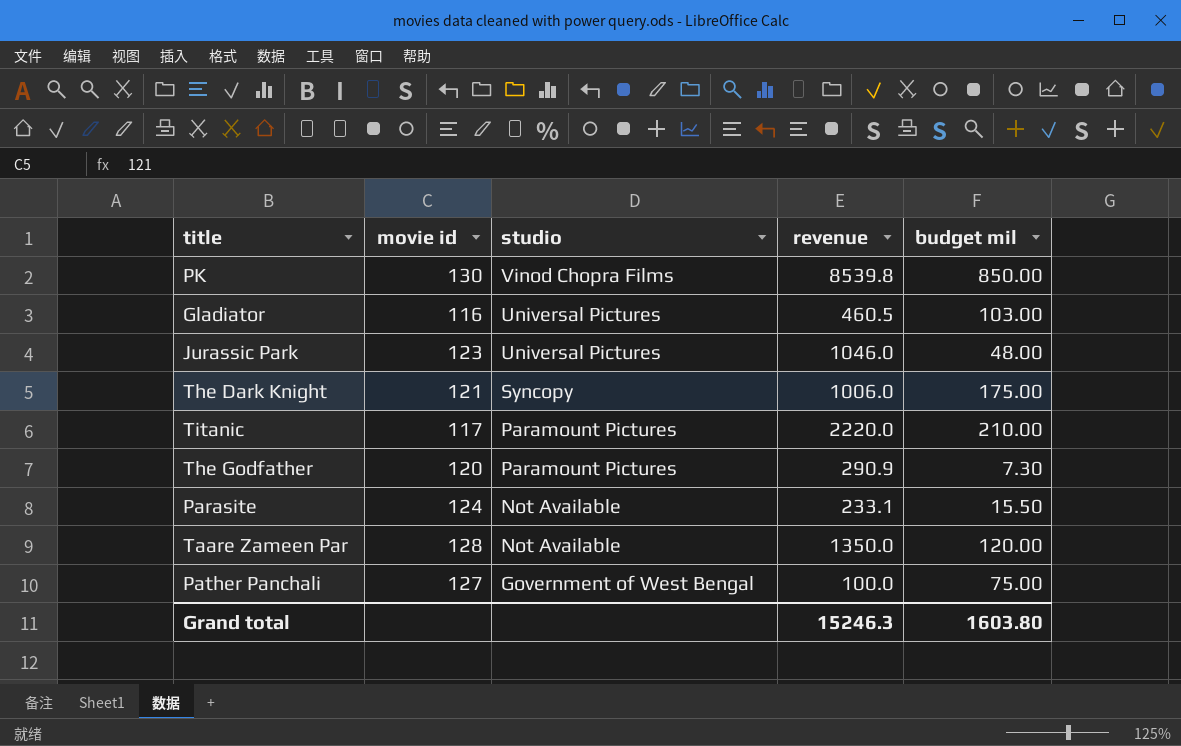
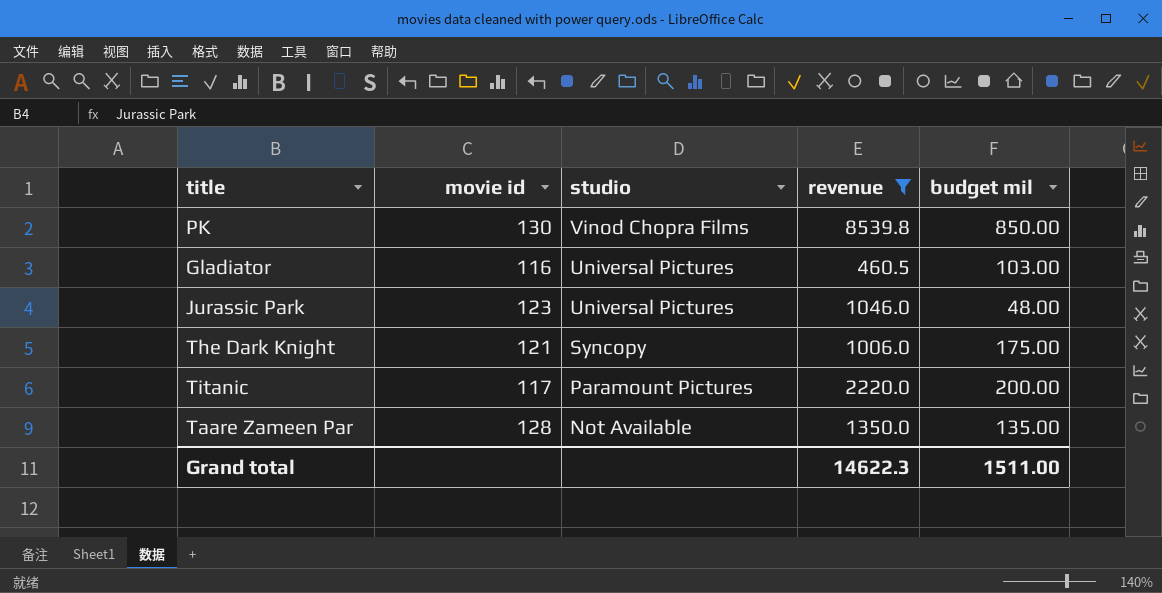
filter: none -> revenue >= 460.5
Titanic | budget mil: 210.00 -> 200.00
Taare Zameen Par | budget mil: 120.00 -> 135.00
Grand total | revenue: 15246.3 -> 14622.3
Grand total | budget mil: 1603.80 -> 1511.00

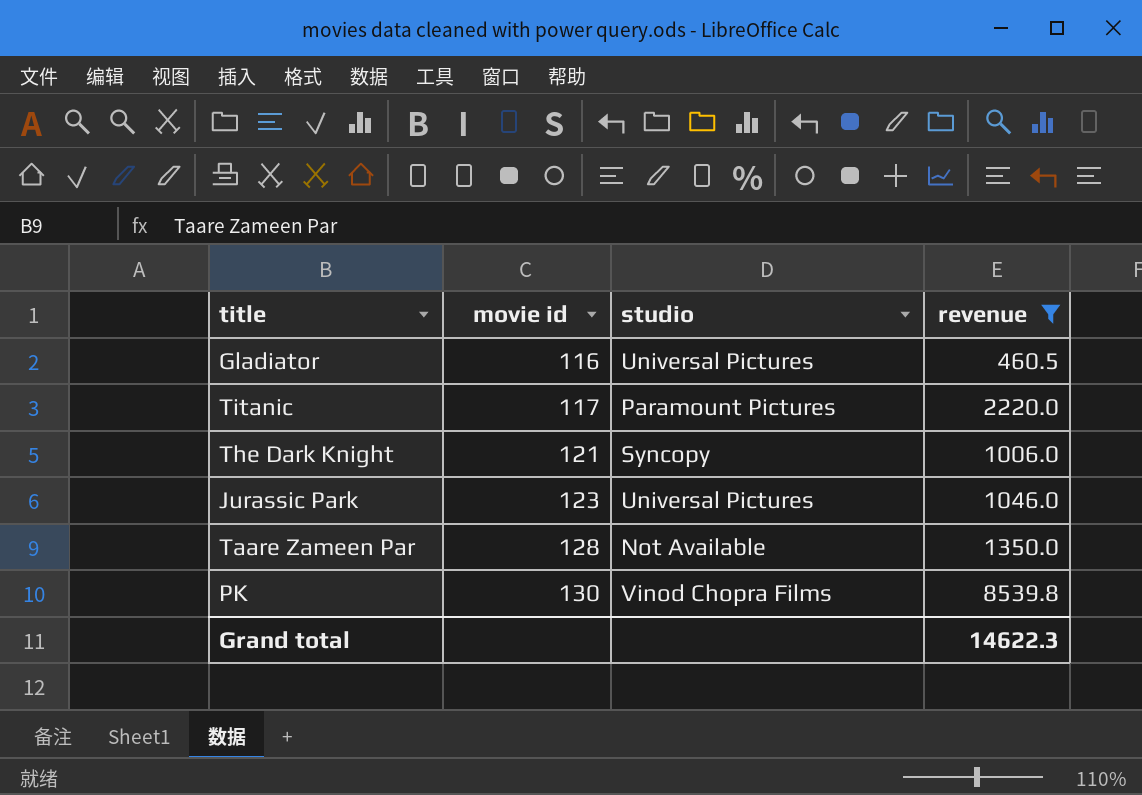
row order: studio descending -> movie id ascending
column budget mil | position: 5 -> none

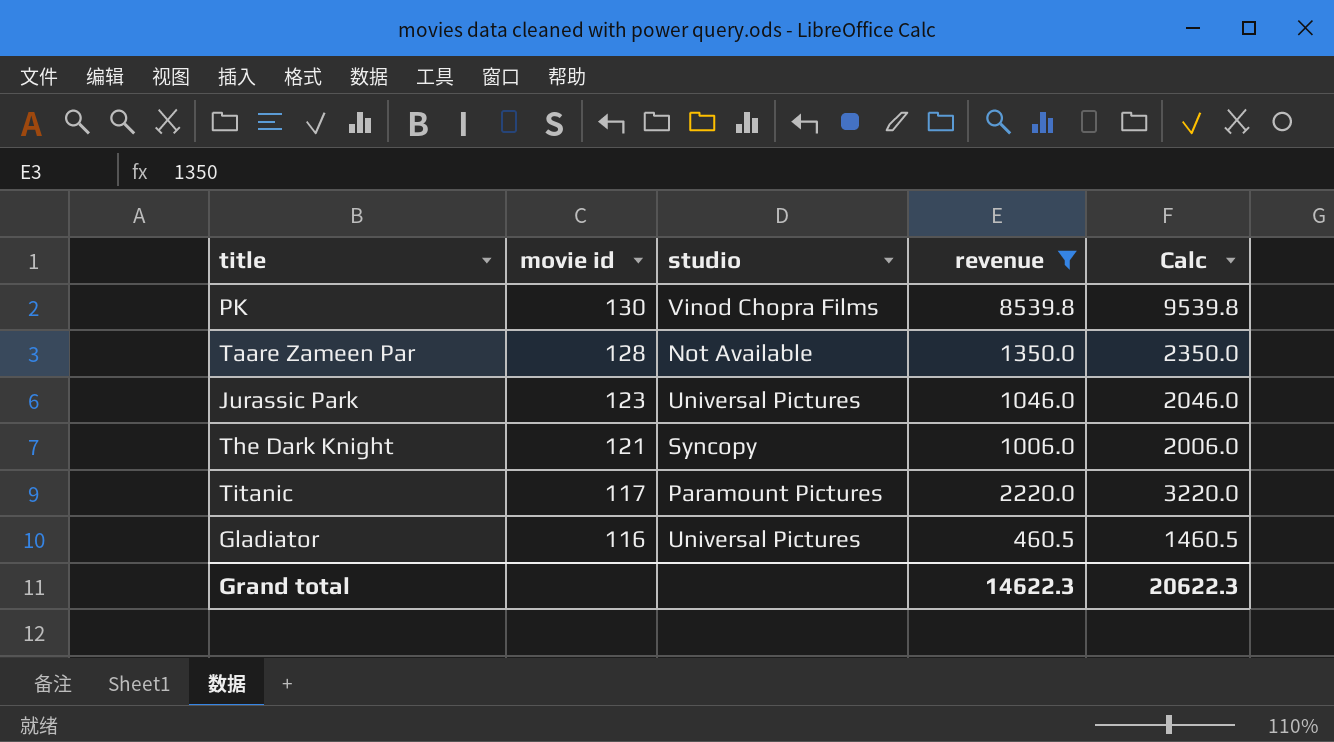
row order: movie id ascending -> movie id descending
column Calc | formula: none -> [revenue] + 1000

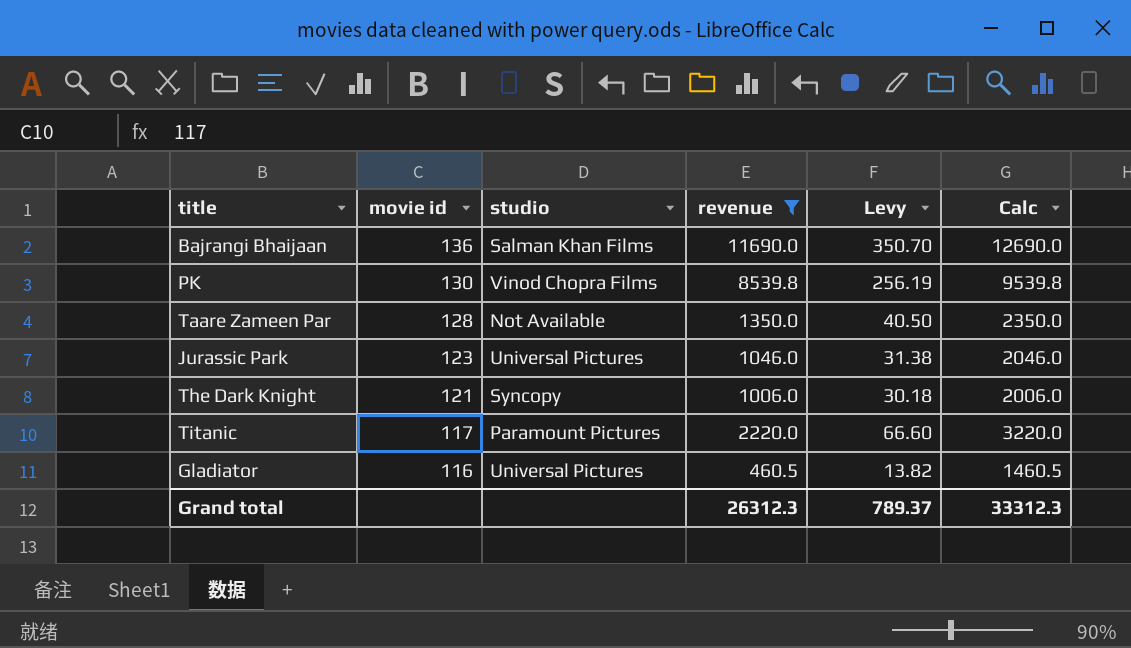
column Levy | formula: none -> [revenue] * 0.03
row Bajrangi Bhaijaan: none -> 136 | Salman Khan Films | 11690.0 | 350.70 | 12690.0
Grand total | revenue: 14622.3 -> 26312.3
Grand total | Calc: 20622.3 -> 33312.3

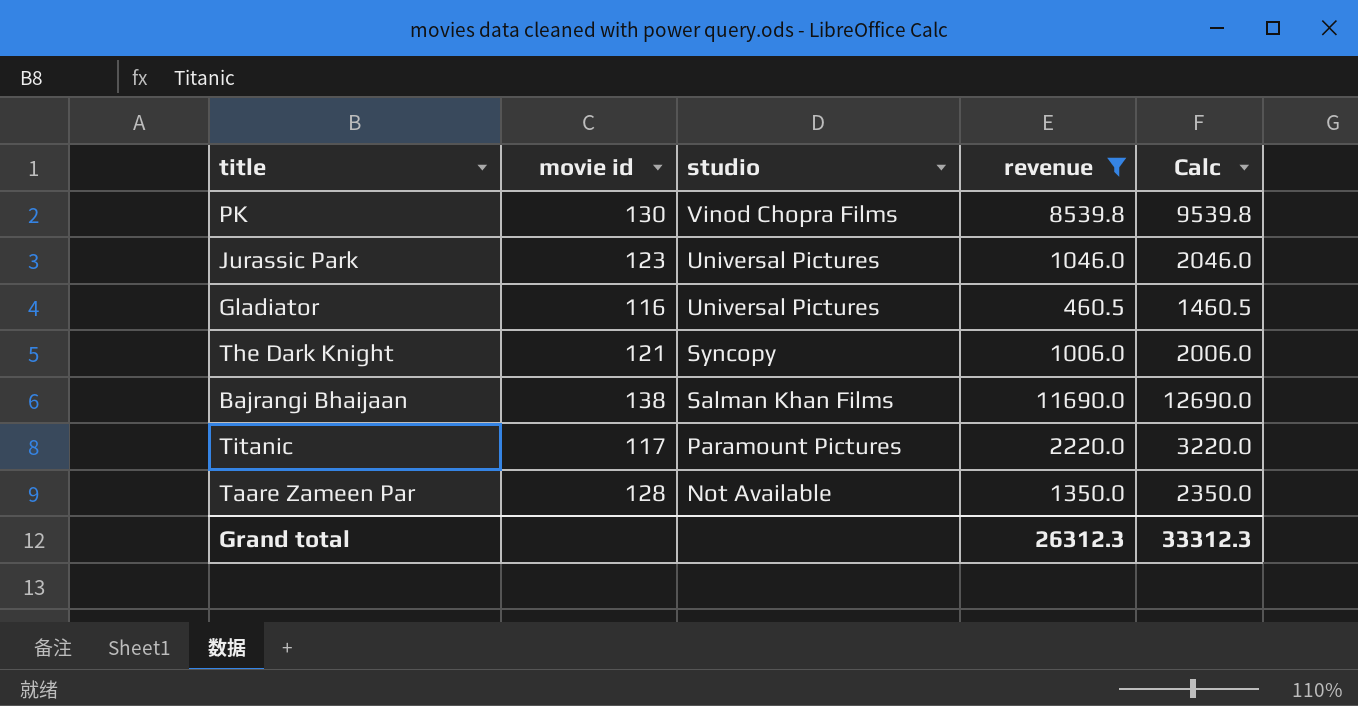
row order: movie id descending -> studio descending
column Levy | formula: [revenue] * 0.03 -> none
Bajrangi Bhaijaan | movie id: 136 -> 138

